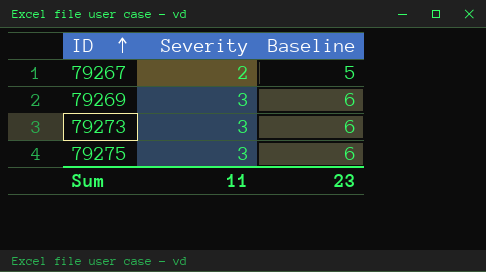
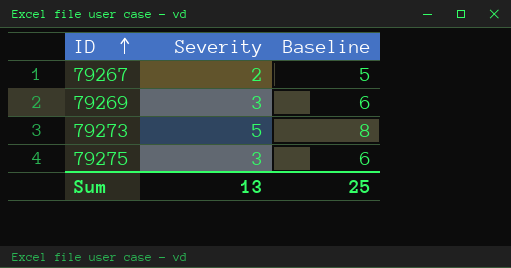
79273 | Severity: 3 -> 5
79273 | Baseline: 6 -> 8
Sum | Severity: 11 -> 13
Sum | Baseline: 23 -> 25

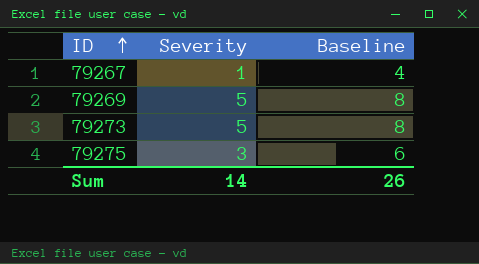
79267 | Severity: 2 -> 1
79267 | Baseline: 5 -> 4
79269 | Severity: 3 -> 5
79269 | Baseline: 6 -> 8
Sum | Severity: 13 -> 14
Sum | Baseline: 25 -> 26

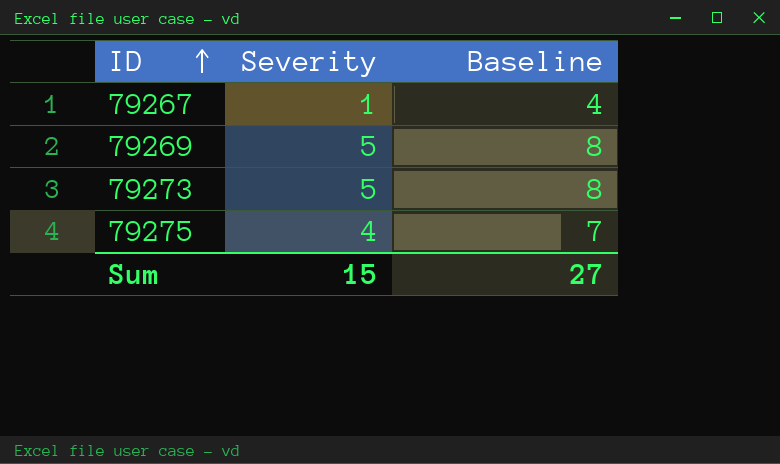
79275 | Severity: 3 -> 4
79275 | Baseline: 6 -> 7
Sum | Severity: 14 -> 15
Sum | Baseline: 26 -> 27

